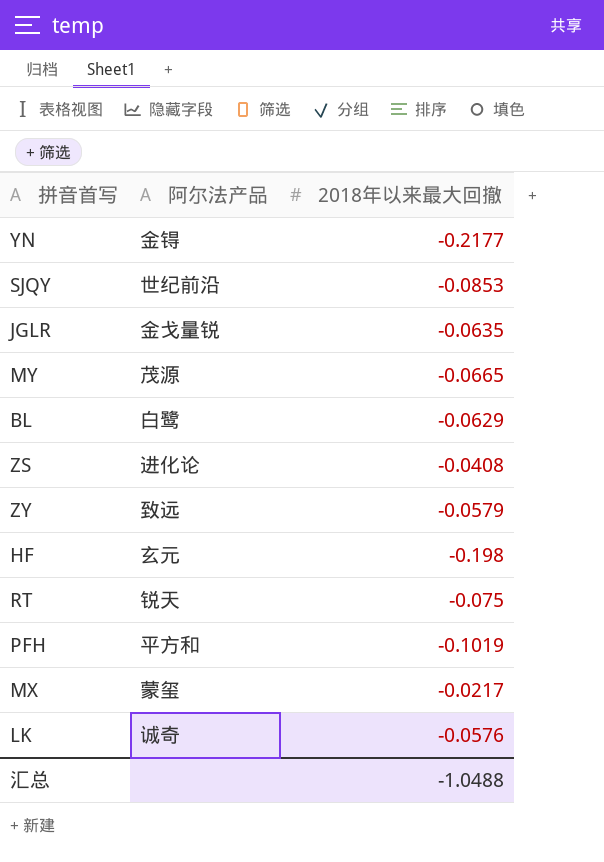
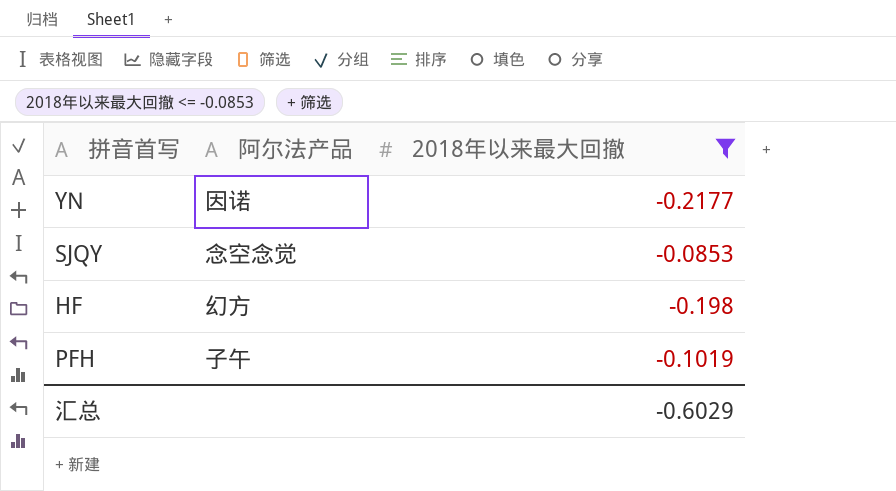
filter: none -> 2018年以来最大回撤 <= -0.0853
YN | 阿尔法产品: 金锝 -> 因诺
SJQY | 阿尔法产品: 世纪前沿 -> 念空念觉
HF | 阿尔法产品: 玄元 -> 幻方
PFH | 阿尔法产品: 平方和 -> 子午
汇总 | 2018年以来最大回撤: -1.0488 -> -0.6029

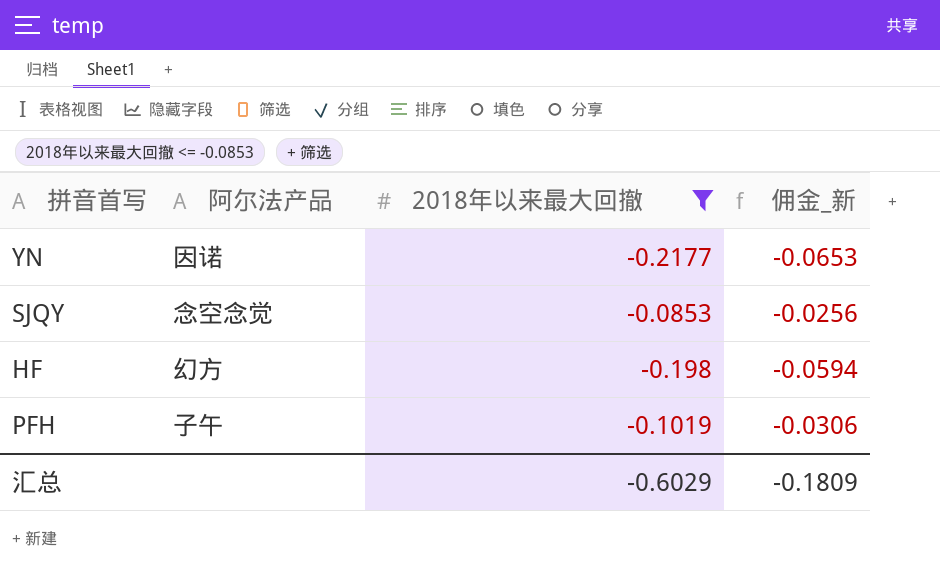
column 佣金_新 | formula: none -> [2018年以来最大回撤] * 0.3

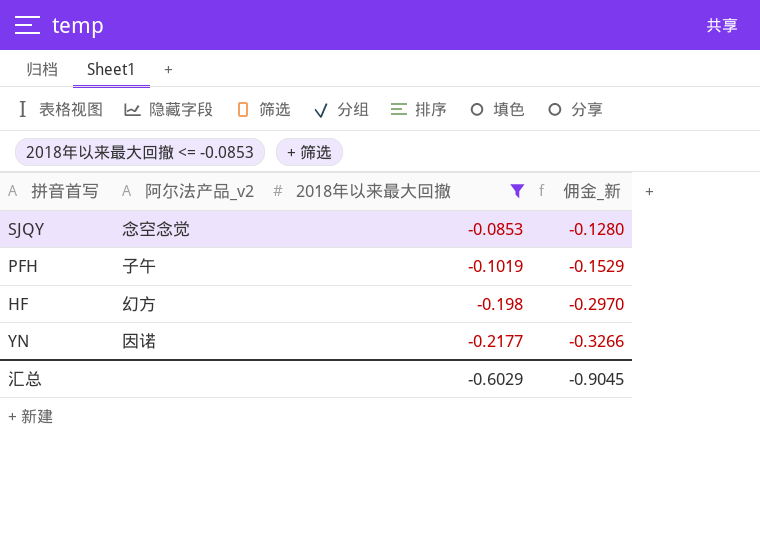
row order: none -> 2018年以来最大回撤 descending
column name: 阿尔法产品 -> 阿尔法产品_v2
column 佣金_新 | formula: [2018年以来最大回撤] * 0.3 -> [2018年以来最大回撤] * 1.5
汇总 | 佣金_新: -0.1809 -> -0.9045

